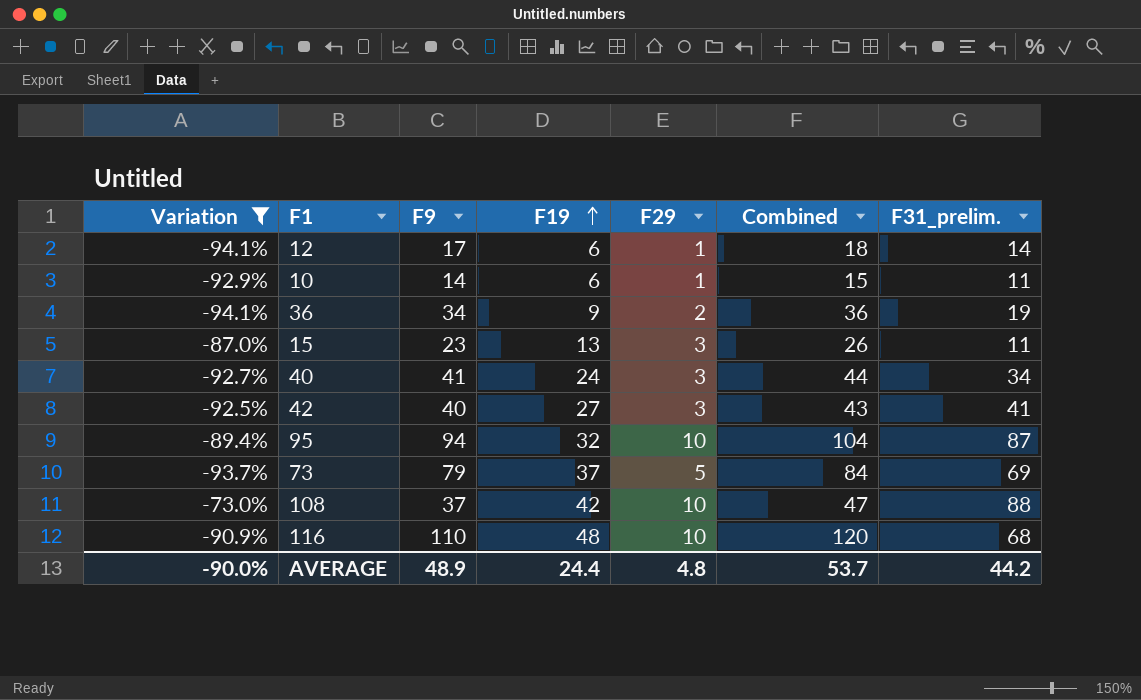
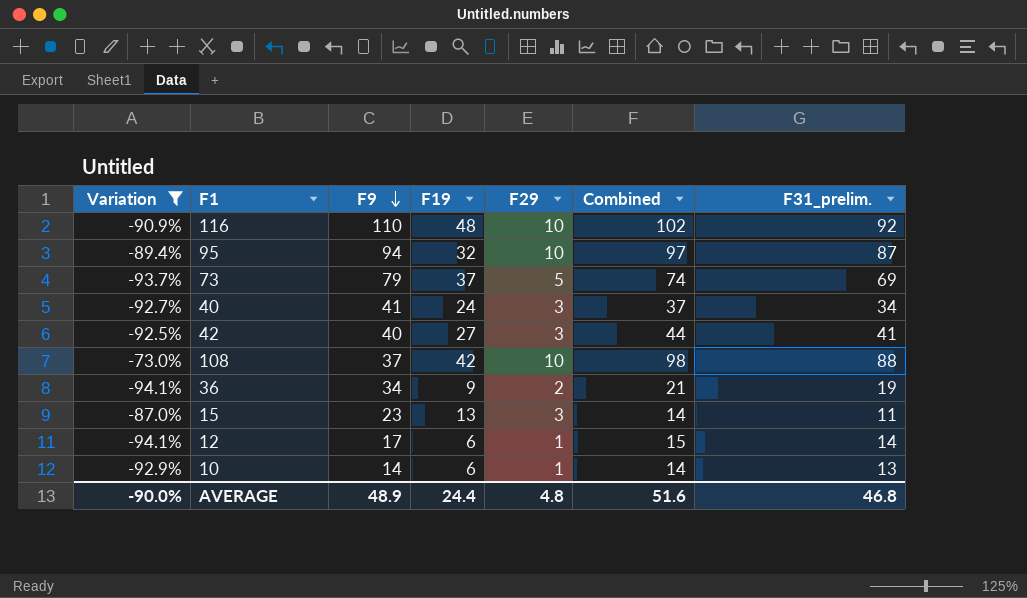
row order: F19 ascending -> F9 descending
column Combined | formula: [F9] + [F29] -> [F29] + [F31_prelim.]
116 | F31_prelim.: 68 -> 92
10 | F31_prelim.: 11 -> 13
AVERAGE | Combined: 53.7 -> 51.6
AVERAGE | F31_prelim.: 44.2 -> 46.8

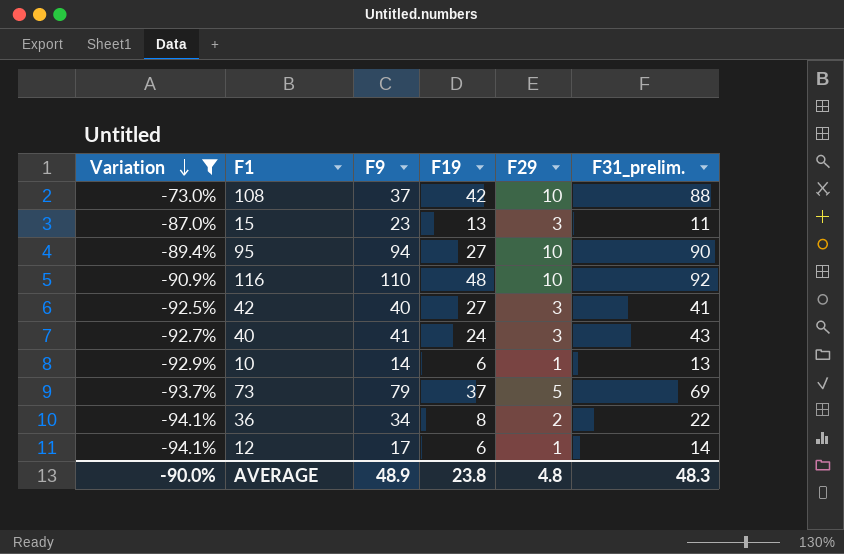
row order: F9 descending -> Variation descending
column Combined | formula: [F29] + [F31_prelim.] -> none
95 | F19: 32 -> 27
95 | F31_prelim.: 87 -> 90
40 | F31_prelim.: 34 -> 43
36 | F19: 9 -> 8
36 | F31_prelim.: 19 -> 22
AVERAGE | F19: 24.4 -> 23.8
AVERAGE | F31_prelim.: 46.8 -> 48.3

